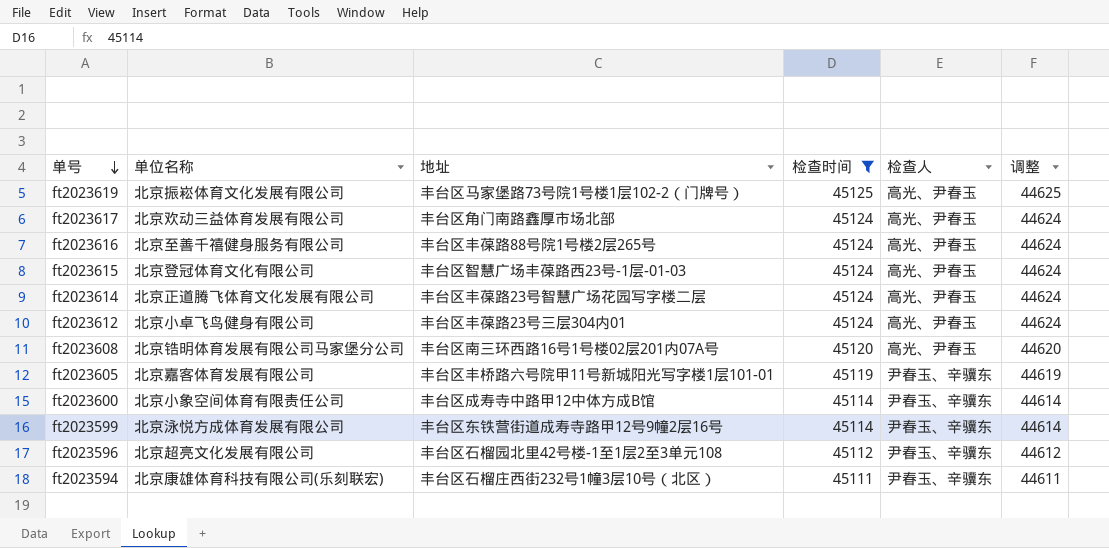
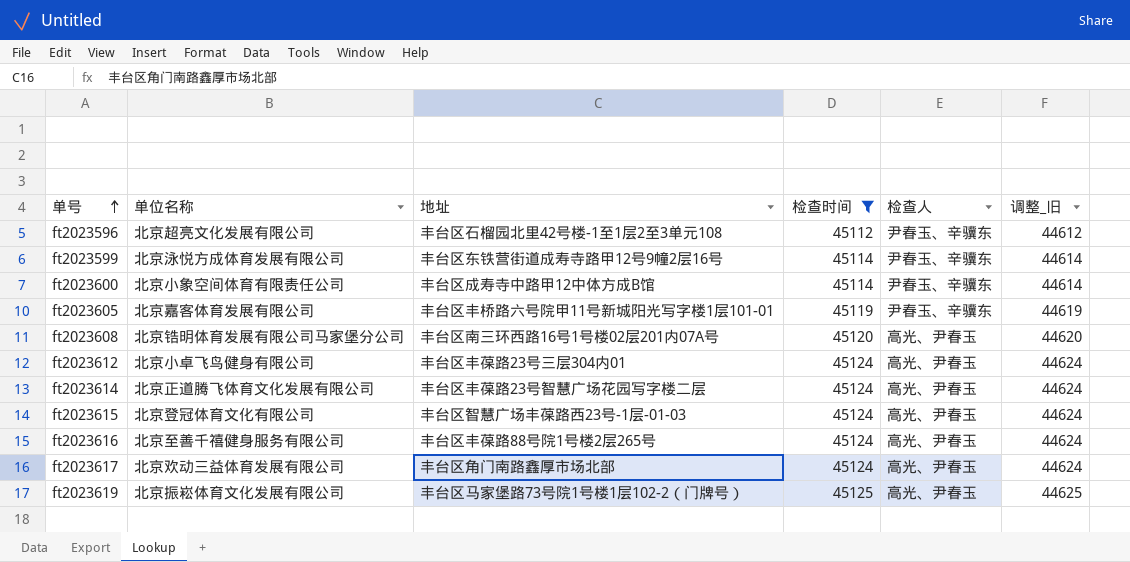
row order: 单号 descending -> 单号 ascending
column name: 调整 -> 调整_旧
row ft2023594: 北京康雄体育科技有限公司(乐刻联宏) | 丰台区石榴庄西街232号1幢3层10号（北区） | 45111 | 尹春玉、辛骥东 | 44611 -> none

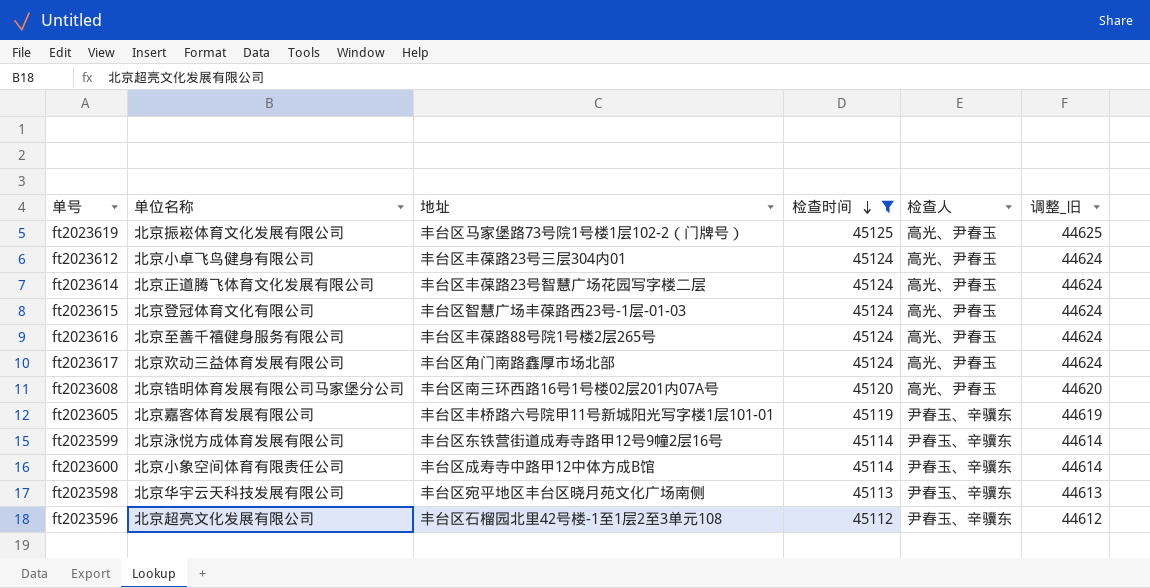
row order: 单号 ascending -> 检查时间 descending
row ft2023598: none -> 北京华宇云天科技发展有限公司 | 丰台区宛平地区丰台区晓月苑文化广场南侧 | 45113 | 尹春玉、辛骥东 | 44613

